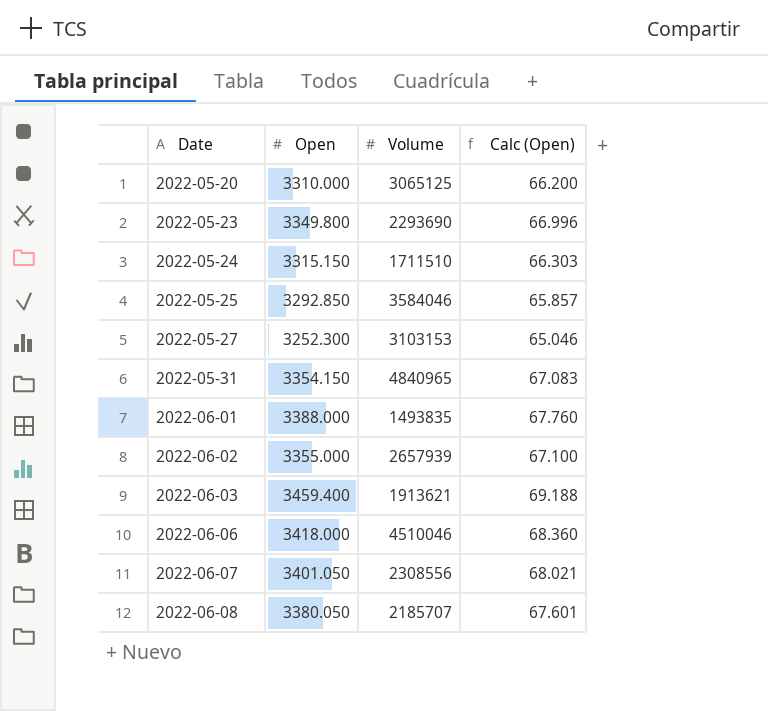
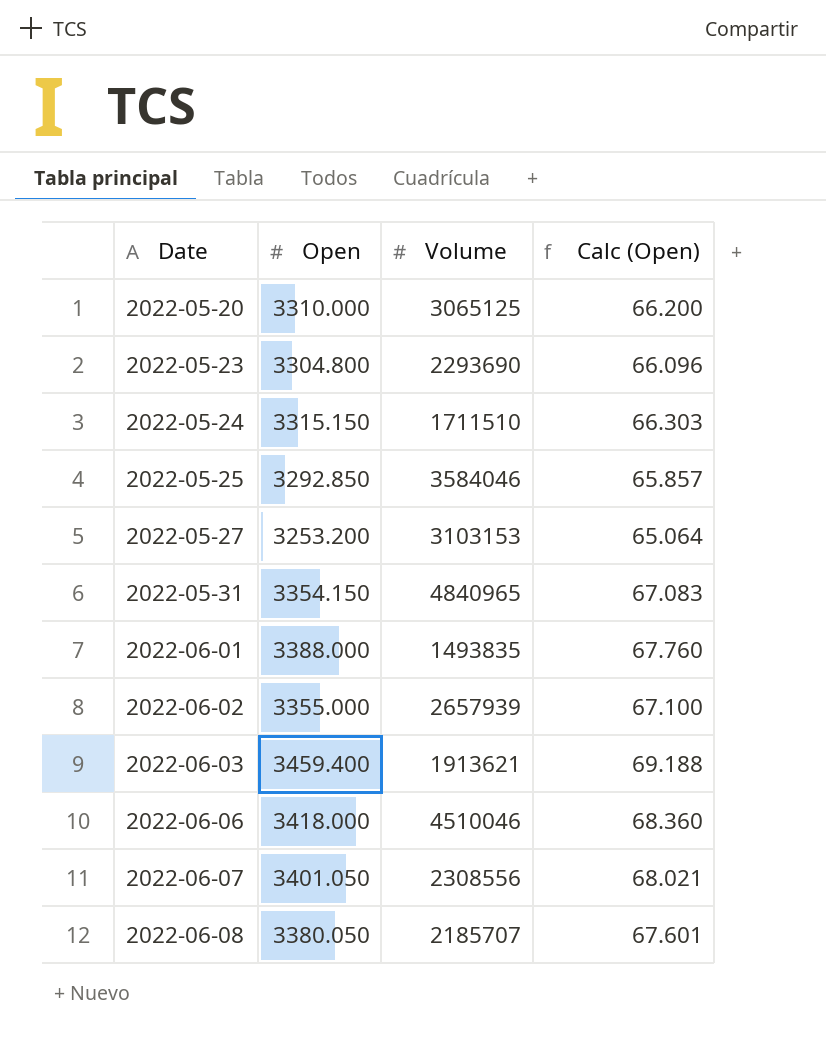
2022-05-23 | Open: 3349.800 -> 3304.800
2022-05-23 | Calc (Open): 66.996 -> 66.096
2022-05-27 | Open: 3252.300 -> 3253.200
2022-05-27 | Calc (Open): 65.046 -> 65.064

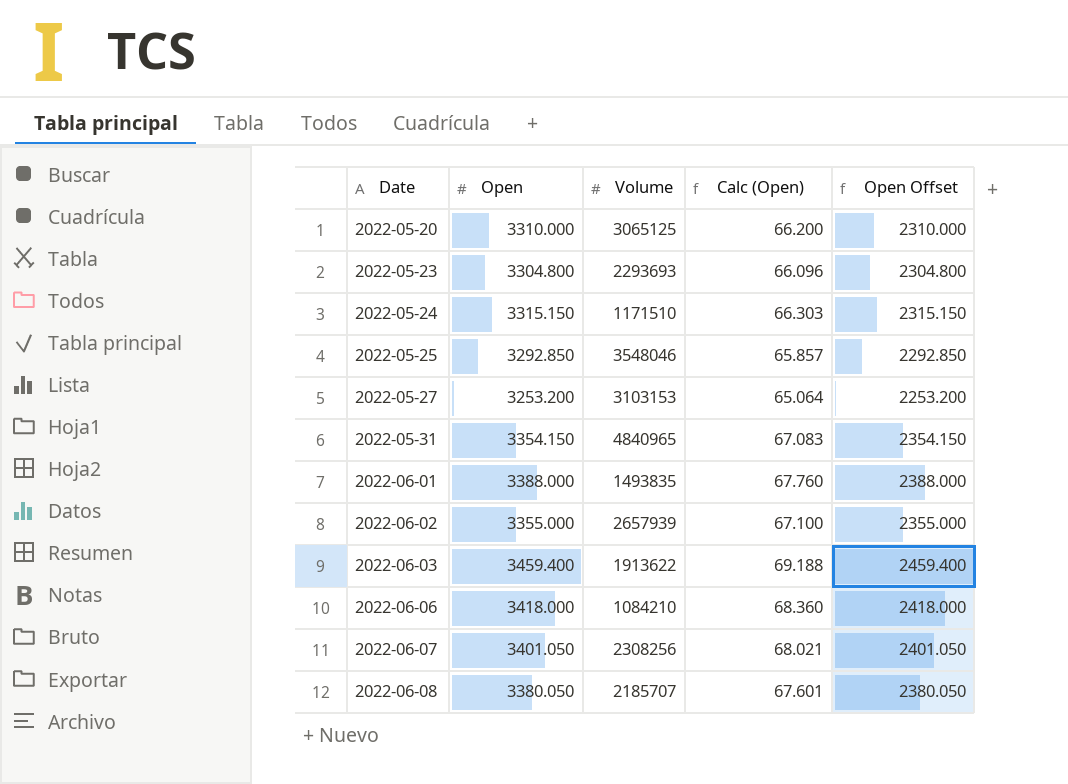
column Open Offset | formula: none -> [Open] - 1000
2022-05-23 | Volume: 2293690 -> 2293693
2022-05-24 | Volume: 1711510 -> 1171510
2022-05-25 | Volume: 3584046 -> 3548046
2022-06-03 | Volume: 1913621 -> 1913622
2022-06-06 | Volume: 4510046 -> 1084210
2022-06-07 | Volume: 2308556 -> 2308256

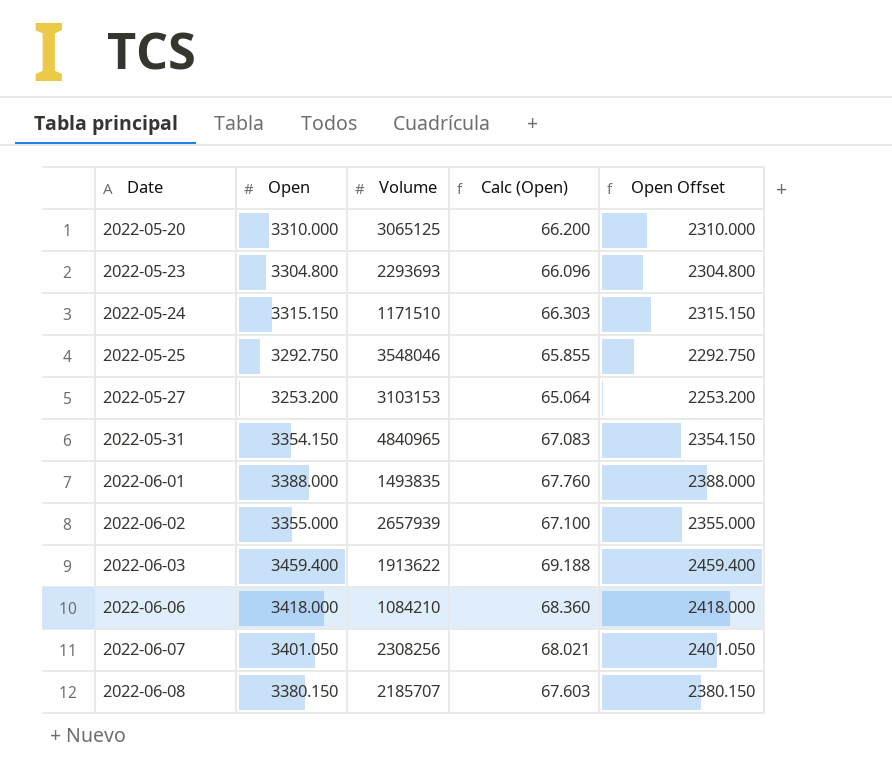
2022-05-25 | Open: 3292.850 -> 3292.750
2022-05-25 | Calc (Open): 65.857 -> 65.855
2022-05-25 | Open Offset: 2292.850 -> 2292.750
2022-06-08 | Open: 3380.050 -> 3380.150
2022-06-08 | Calc (Open): 67.601 -> 67.603
2022-06-08 | Open Offset: 2380.050 -> 2380.150

